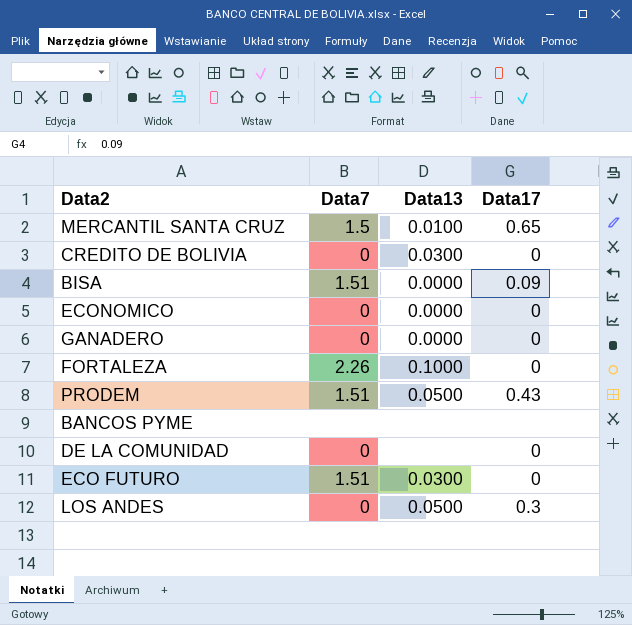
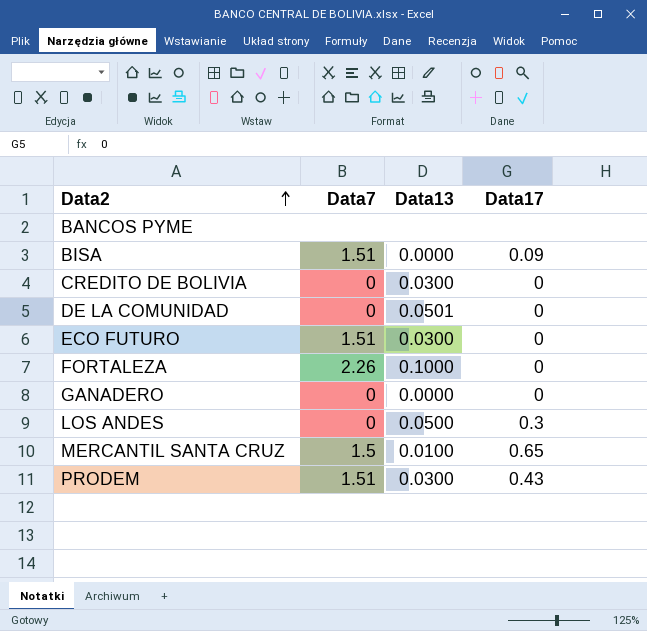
row order: none -> Data2 ascending
row ECONOMICO: 0 | 0.0000 | 0 -> none
DE LA COMUNIDAD | Data13: none -> 0.0501
PRODEM | Data13: 0.0500 -> 0.0300

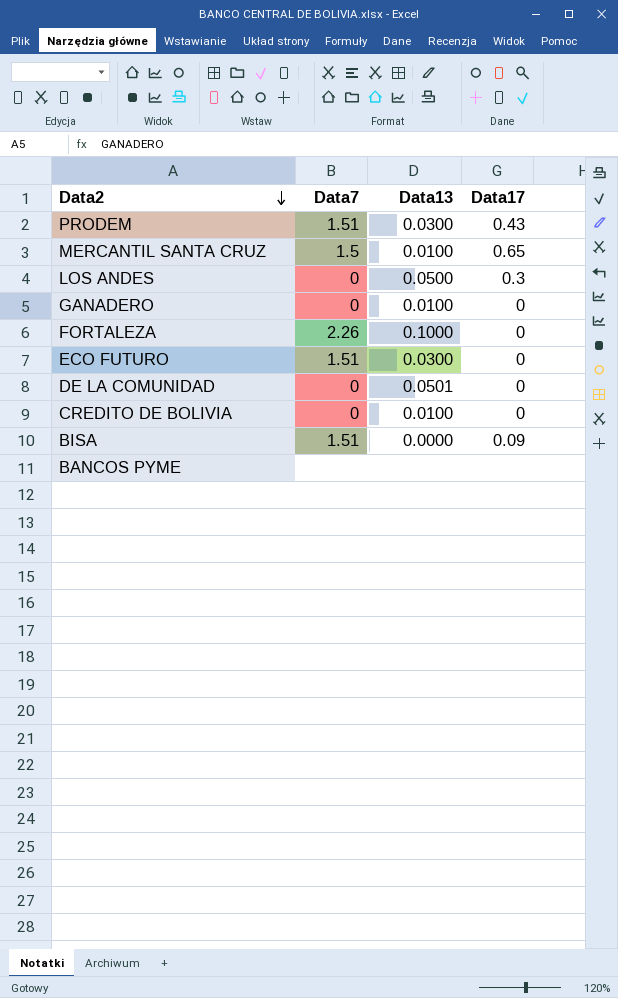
row order: Data2 ascending -> Data2 descending
GANADERO | Data13: 0.0000 -> 0.0100
CREDITO DE BOLIVIA | Data13: 0.0300 -> 0.0100

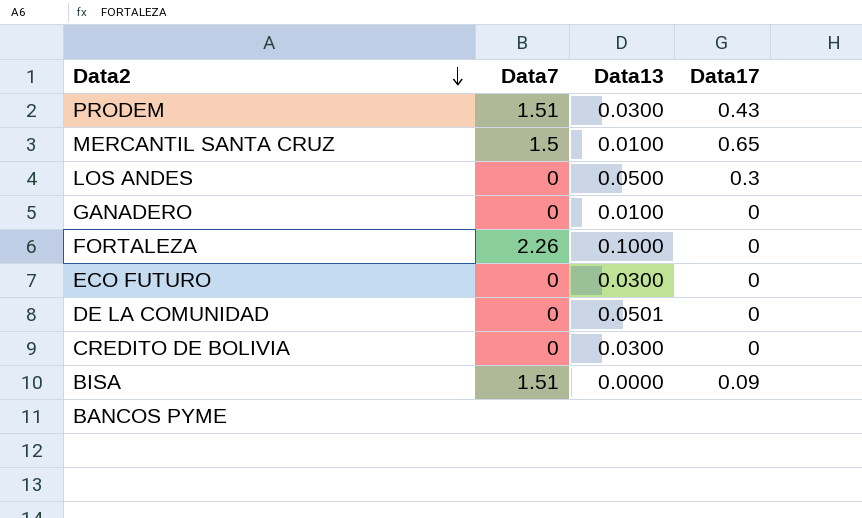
ECO FUTURO | Data7: 1.51 -> 0
CREDITO DE BOLIVIA | Data13: 0.0100 -> 0.0300

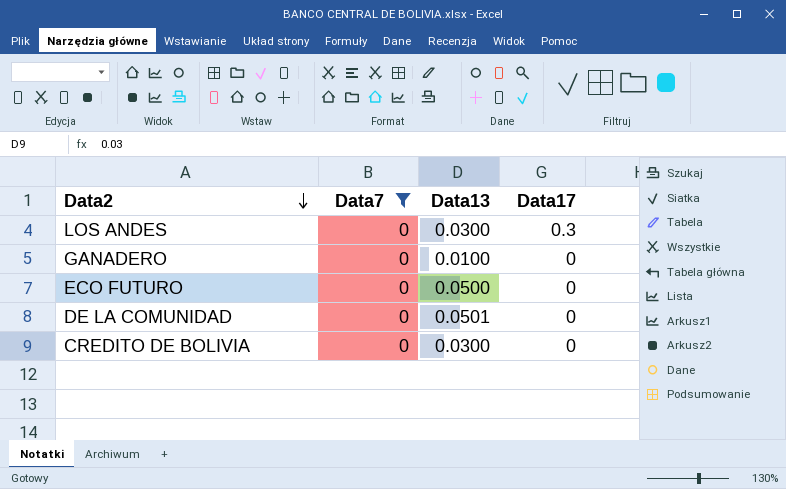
filter: none -> Data7 = 0
LOS ANDES | Data13: 0.0500 -> 0.0300
ECO FUTURO | Data13: 0.0300 -> 0.0500

